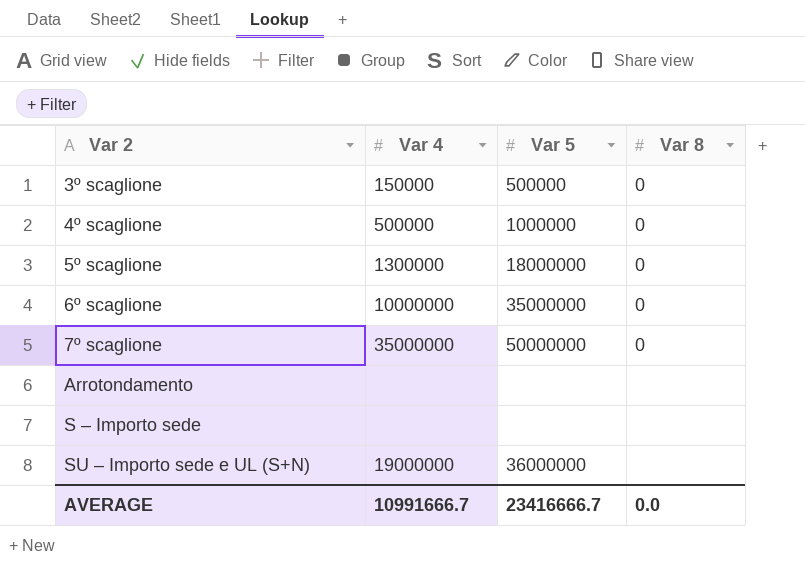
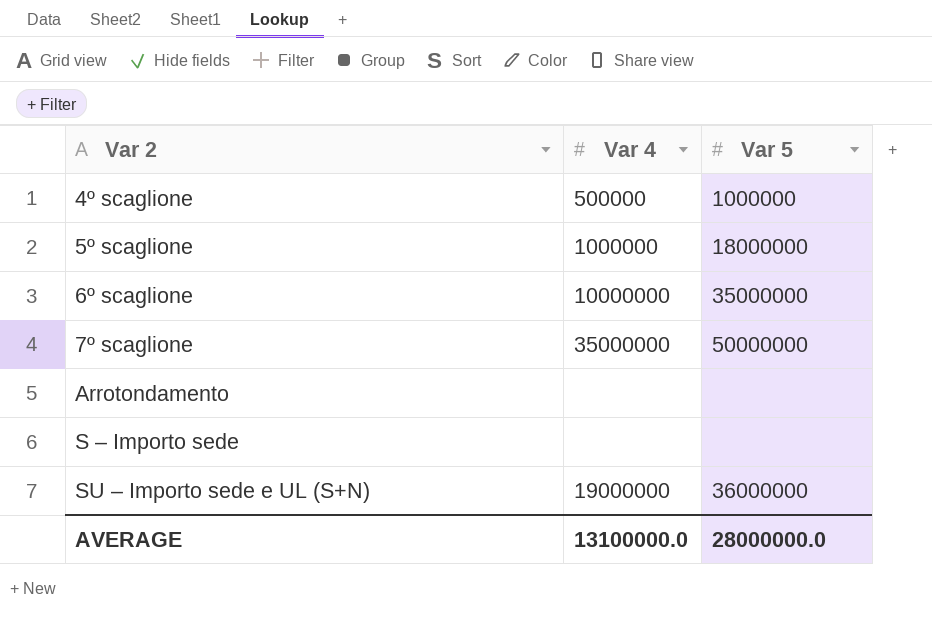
column Var 8 | position: 4 -> none
row 3º scaglione: 150000 | 500000 | 0 -> none
5º scaglione | Var 4: 1300000 -> 1000000
AVERAGE | Var 4: 10991666.7 -> 13100000.0
AVERAGE | Var 5: 23416666.7 -> 28000000.0

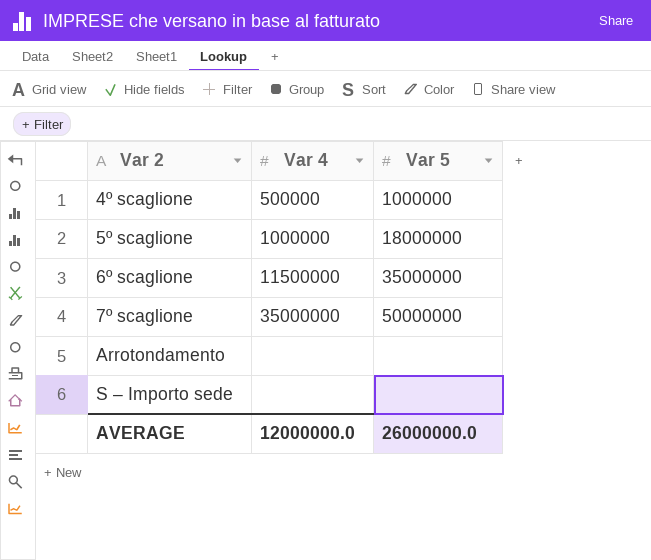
row SU – Importo sede e UL (S+N): 19000000 | 36000000 -> none
6º scaglione | Var 4: 10000000 -> 11500000
AVERAGE | Var 4: 13100000.0 -> 12000000.0
AVERAGE | Var 5: 28000000.0 -> 26000000.0

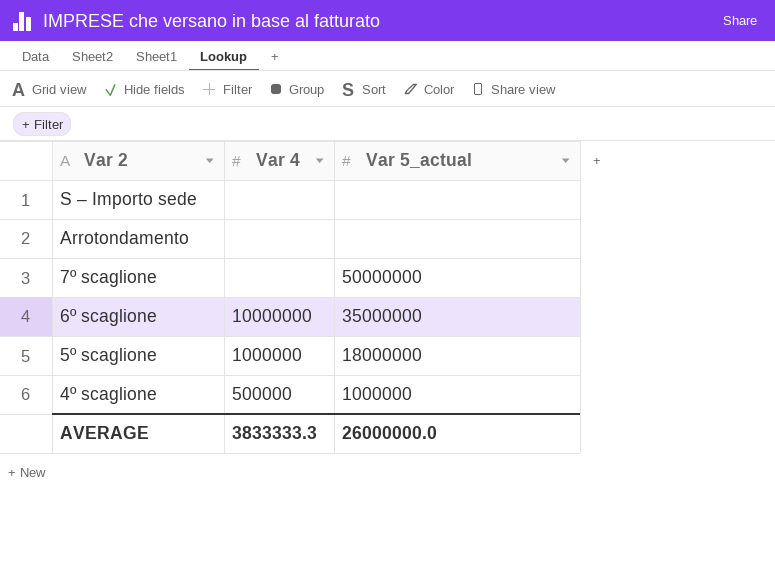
row order: Var 2 ascending -> Var 2 descending
column name: Var 5 -> Var 5_actual
7º scaglione | Var 4: 35000000 -> none
6º scaglione | Var 4: 11500000 -> 10000000
AVERAGE | Var 4: 12000000.0 -> 3833333.3

